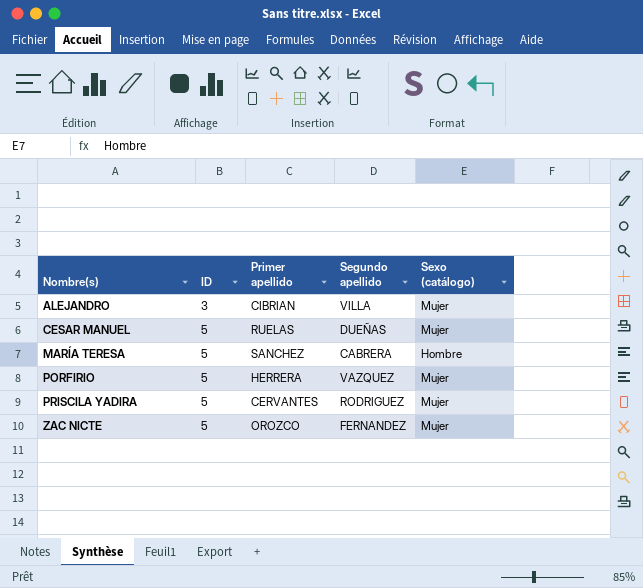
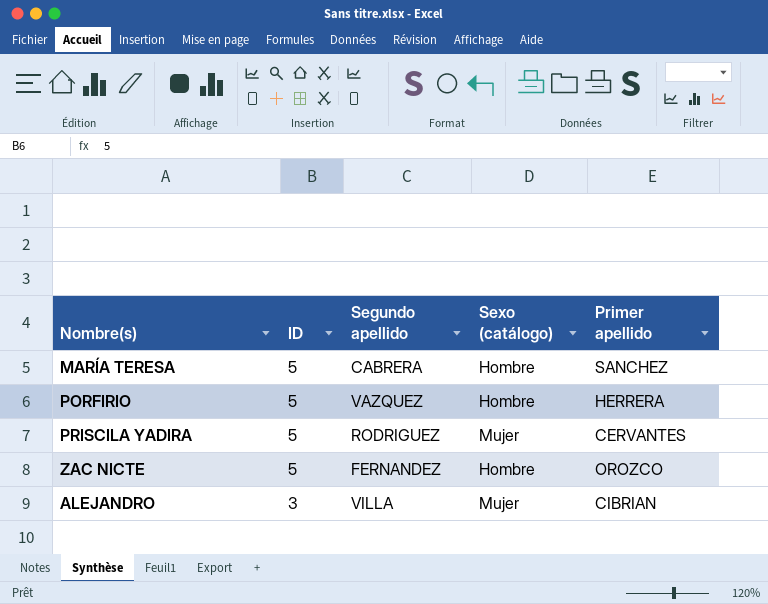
row order: Nombre(s) ascending -> ID descending
column Primer apellido | position: 3 -> 5
row CESAR MANUEL: 5 | RUELAS | DUEÑAS | Mujer -> none
PORFIRIO | Sexo (catálogo): Mujer -> Hombre
ZAC NICTE | Sexo (catálogo): Mujer -> Hombre

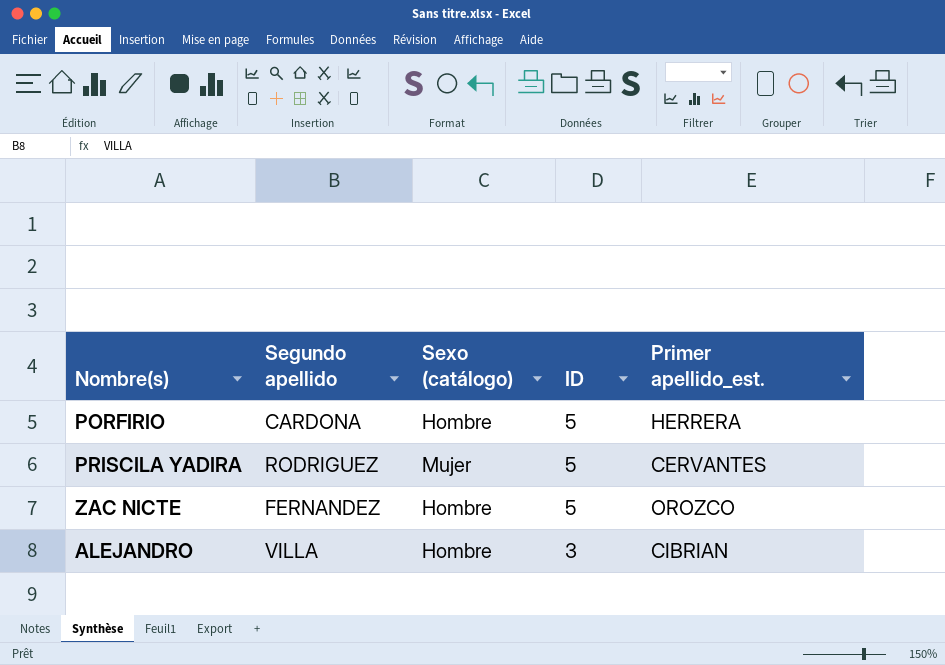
column ID | position: 2 -> 4
column name: Primer apellido -> Primer apellido_est.
row MARÍA TERESA: 5 | CABRERA | Hombre | SANCHEZ -> none
PORFIRIO | Segundo apellido: VAZQUEZ -> CARDONA
ALEJANDRO | Sexo (catálogo): Mujer -> Hombre

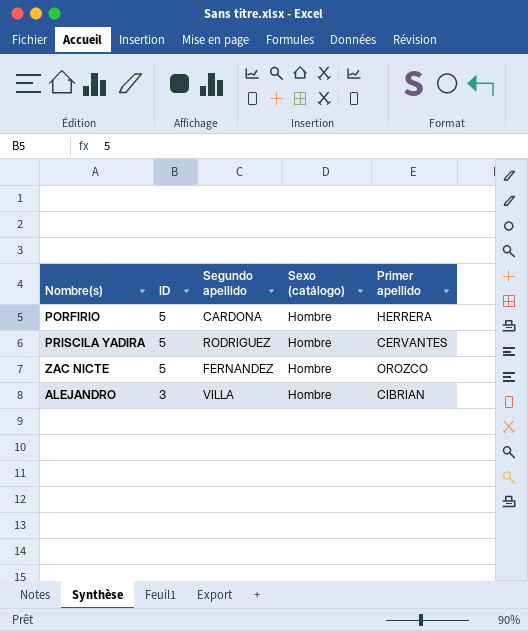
column ID | position: 4 -> 2
column name: Primer apellido_est. -> Primer apellido
PRISCILA YADIRA | Sexo (catálogo): Mujer -> Hombre

